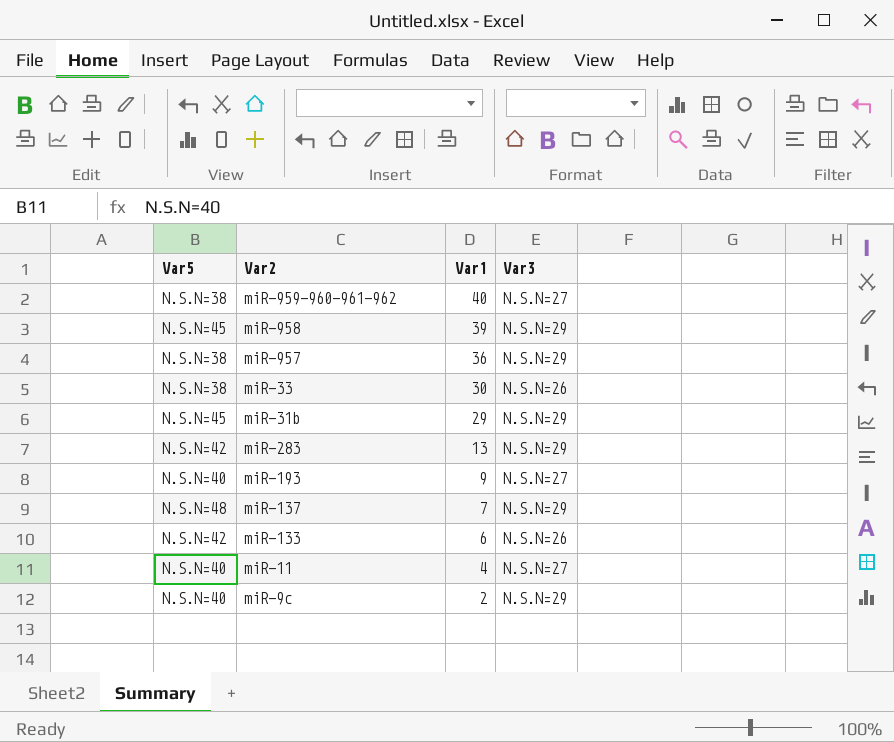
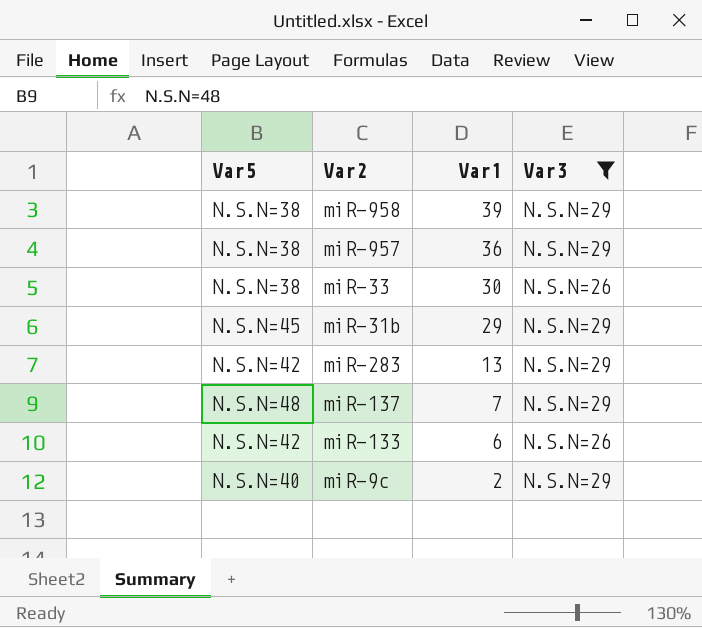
filter: none -> Var3 != N.S.N=27
miR-958 | Var5: N.S.N=45 -> N.S.N=38

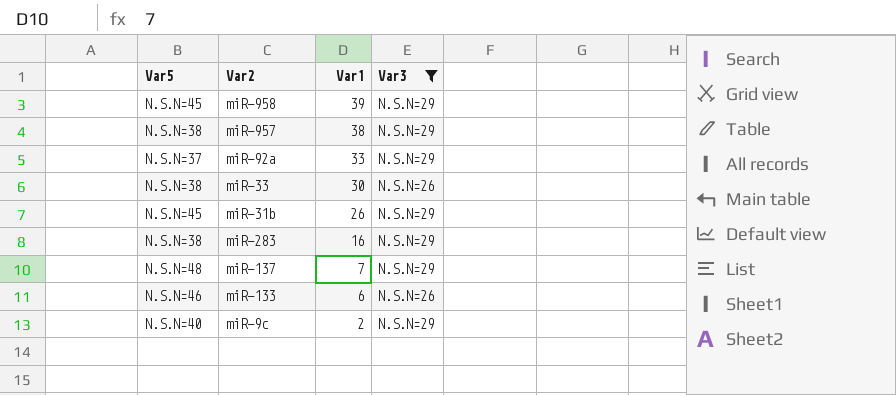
miR-958 | Var5: N.S.N=38 -> N.S.N=45
miR-957 | Var1: 36 -> 38
row miR-92a: none -> N.S.N=37 | 33 | N.S.N=29
miR-31b | Var1: 29 -> 26
miR-283 | Var5: N.S.N=42 -> N.S.N=38
miR-283 | Var1: 13 -> 16
miR-133 | Var5: N.S.N=42 -> N.S.N=46

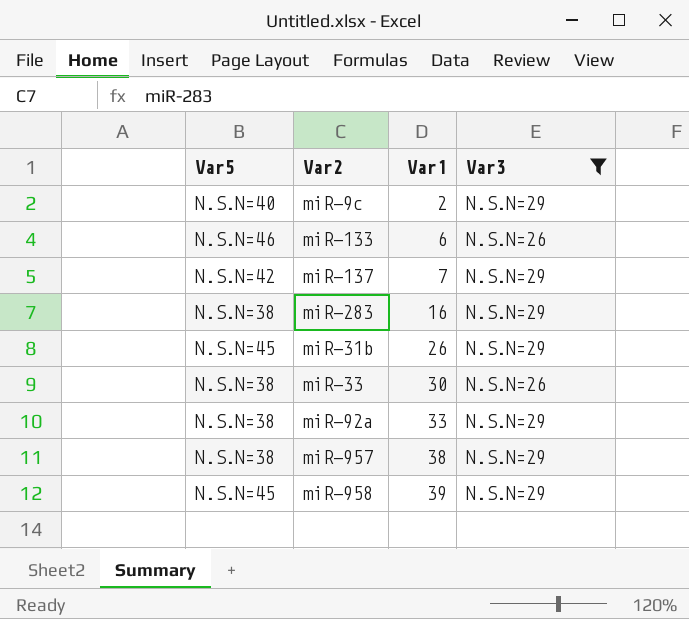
row order: Var1 descending -> Var1 ascending
miR-137 | Var5: N.S.N=48 -> N.S.N=42
miR-92a | Var5: N.S.N=37 -> N.S.N=38

